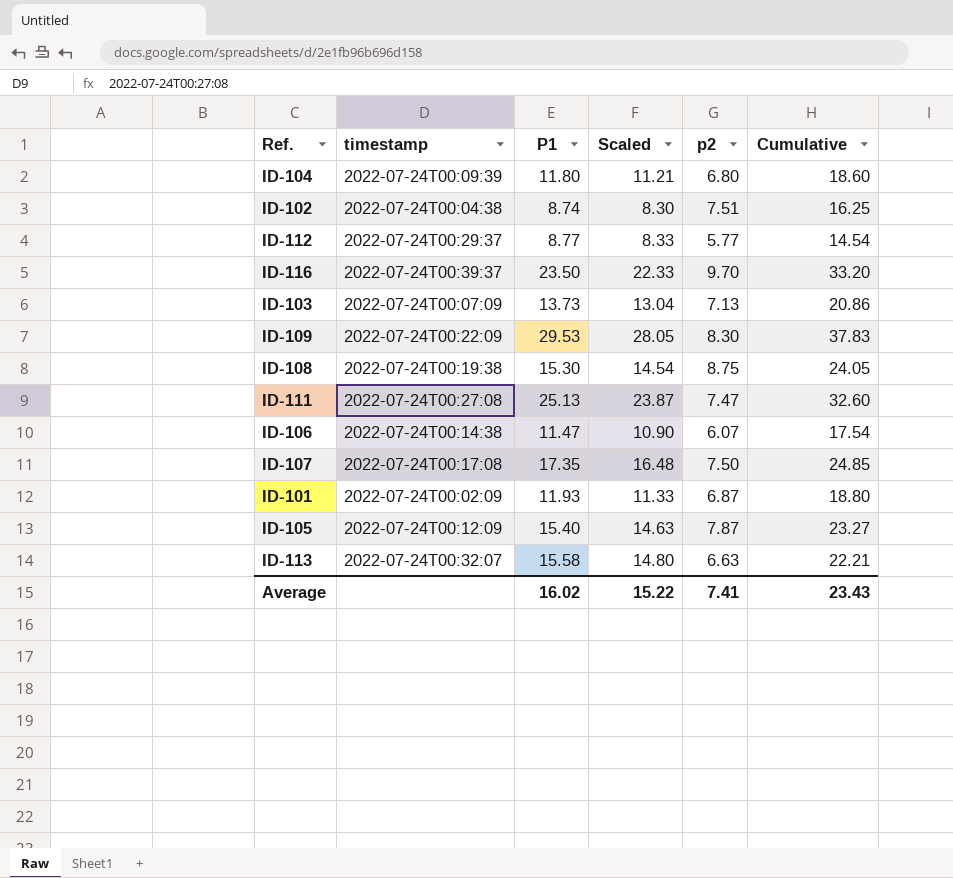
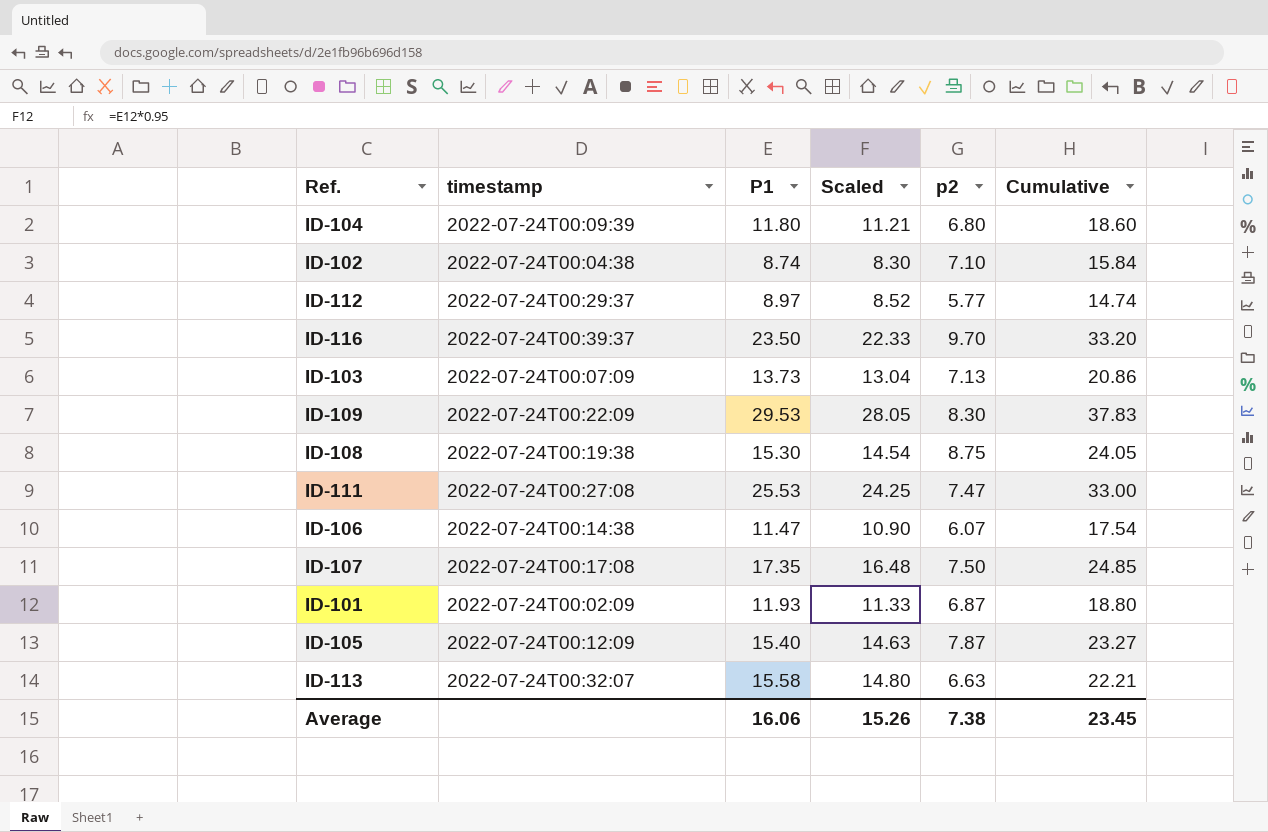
ID-102 | p2: 7.51 -> 7.10
ID-102 | Cumulative: 16.25 -> 15.84
ID-112 | P1: 8.77 -> 8.97
ID-112 | Scaled: 8.33 -> 8.52
ID-112 | Cumulative: 14.54 -> 14.74
ID-111 | P1: 25.13 -> 25.53
ID-111 | Scaled: 23.87 -> 24.25
ID-111 | Cumulative: 32.60 -> 33.00
Average | P1: 16.02 -> 16.06
Average | Scaled: 15.22 -> 15.26
Average | p2: 7.41 -> 7.38
Average | Cumulative: 23.43 -> 23.45

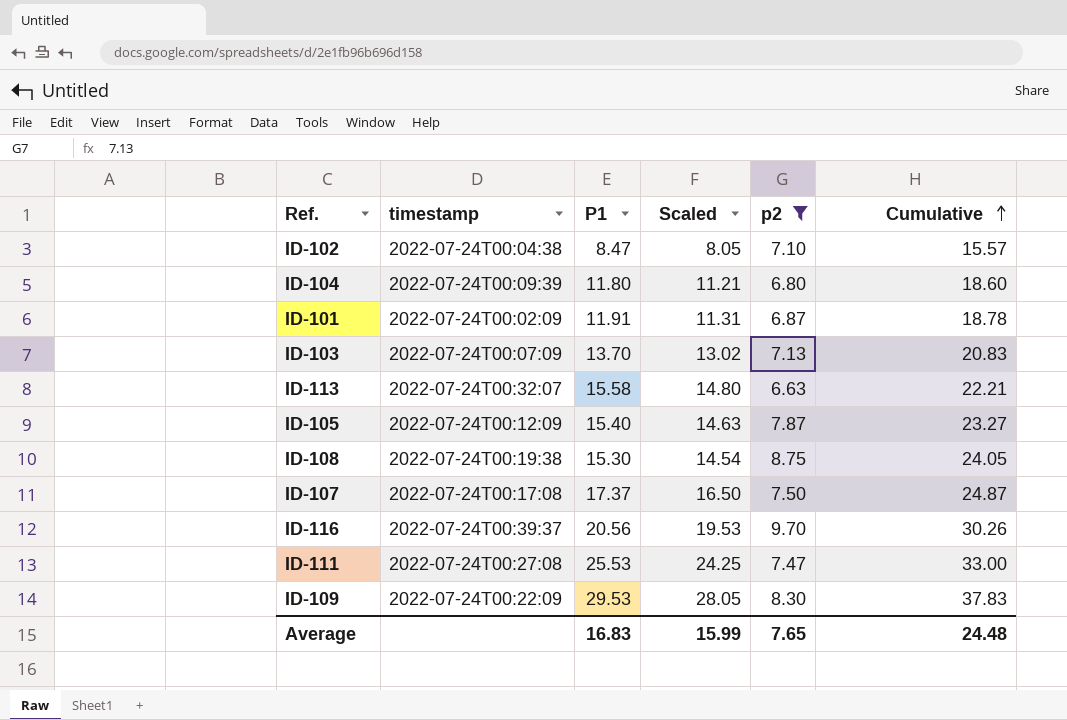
filter: none -> p2 >= 6.63
row order: none -> Cumulative ascending
ID-102 | P1: 8.74 -> 8.47
ID-102 | Scaled: 8.30 -> 8.05
ID-102 | Cumulative: 15.84 -> 15.57
ID-101 | P1: 11.93 -> 11.91
ID-101 | Scaled: 11.33 -> 11.31
ID-101 | Cumulative: 18.80 -> 18.78
ID-103 | P1: 13.73 -> 13.70
ID-103 | Scaled: 13.04 -> 13.02
ID-103 | Cumulative: 20.86 -> 20.83
ID-107 | P1: 17.35 -> 17.37
ID-107 | Scaled: 16.48 -> 16.50
ID-107 | Cumulative: 24.85 -> 24.87
ID-116 | P1: 23.50 -> 20.56
ID-116 | Scaled: 22.33 -> 19.53
ID-116 | Cumulative: 33.20 -> 30.26
Average | P1: 16.06 -> 16.83
Average | Scaled: 15.26 -> 15.99
Average | p2: 7.38 -> 7.65
Average | Cumulative: 23.45 -> 24.48

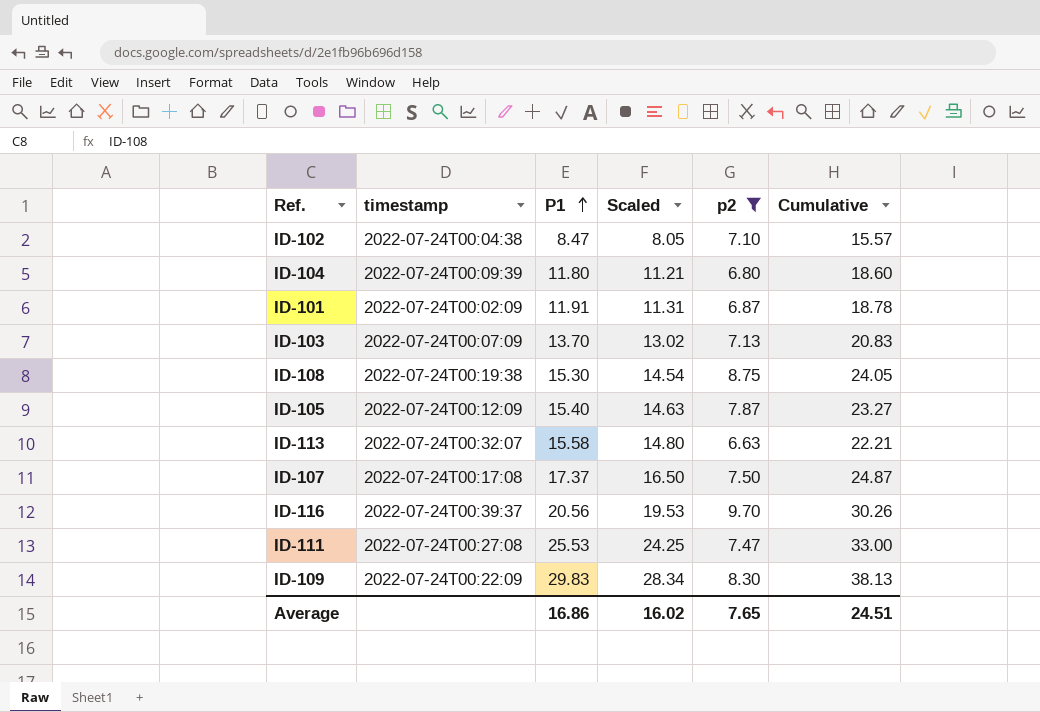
row order: Cumulative ascending -> P1 ascending
ID-109 | P1: 29.53 -> 29.83
ID-109 | Scaled: 28.05 -> 28.34
ID-109 | Cumulative: 37.83 -> 38.13
Average | P1: 16.83 -> 16.86
Average | Scaled: 15.99 -> 16.02
Average | Cumulative: 24.48 -> 24.51

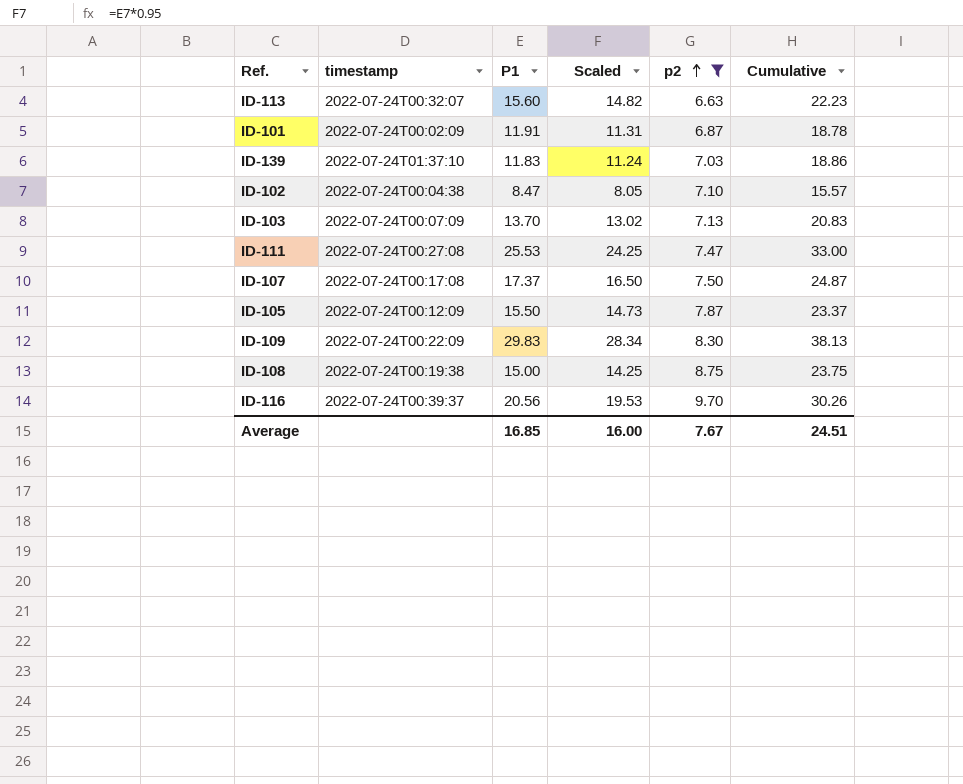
row order: P1 ascending -> p2 ascending
row ID-104: 2022-07-24T00:09:39 | 11.80 | 11.21 | 6.80 | 18.60 -> none
ID-113 | P1: 15.58 -> 15.60
ID-113 | Scaled: 14.80 -> 14.82
ID-113 | Cumulative: 22.21 -> 22.23
row ID-139: none -> 2022-07-24T01:37:10 | 11.83 | 11.24 | 7.03 | 18.86
ID-105 | P1: 15.40 -> 15.50
ID-105 | Scaled: 14.63 -> 14.73
ID-105 | Cumulative: 23.27 -> 23.37
ID-108 | P1: 15.30 -> 15.00
ID-108 | Scaled: 14.54 -> 14.25
ID-108 | Cumulative: 24.05 -> 23.75
Average | P1: 16.86 -> 16.85
Average | Scaled: 16.02 -> 16.00
Average | p2: 7.65 -> 7.67

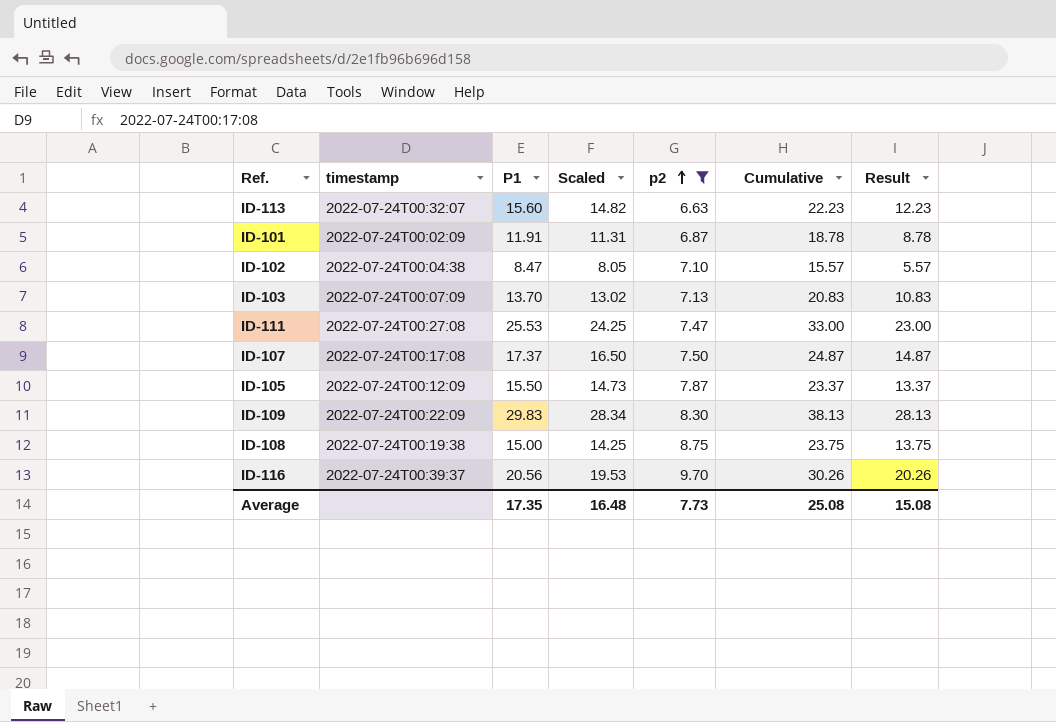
column Result | formula: none -> [Cumulative] - 10
row ID-139: 2022-07-24T01:37:10 | 11.83 | 11.24 | 7.03 | 18.86 -> none
Average | P1: 16.85 -> 17.35
Average | Scaled: 16.00 -> 16.48
Average | p2: 7.67 -> 7.73
Average | Cumulative: 24.51 -> 25.08

